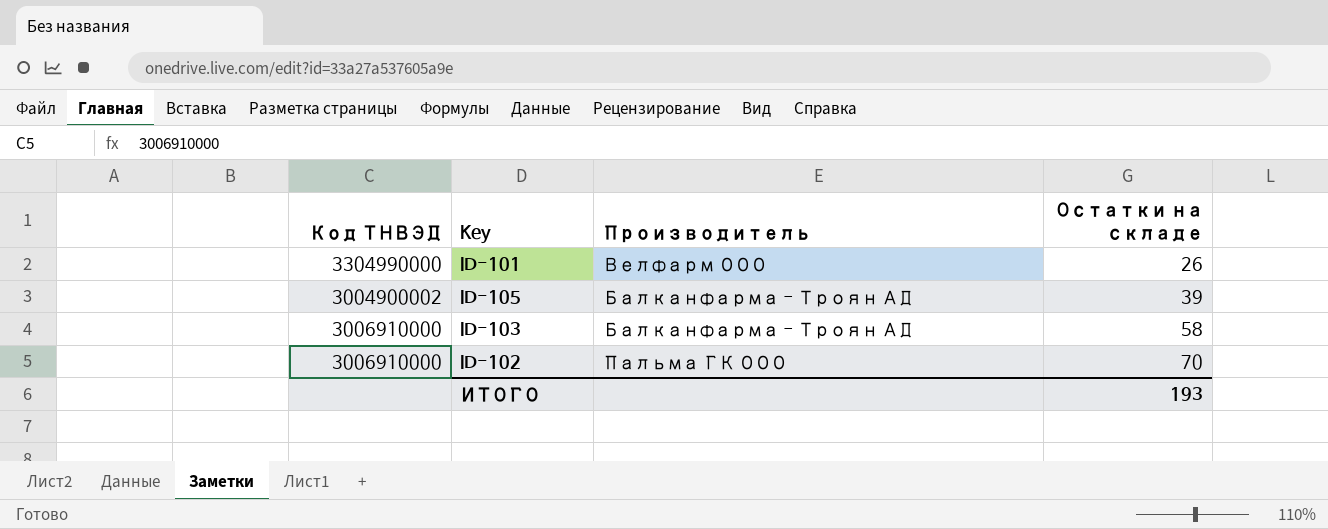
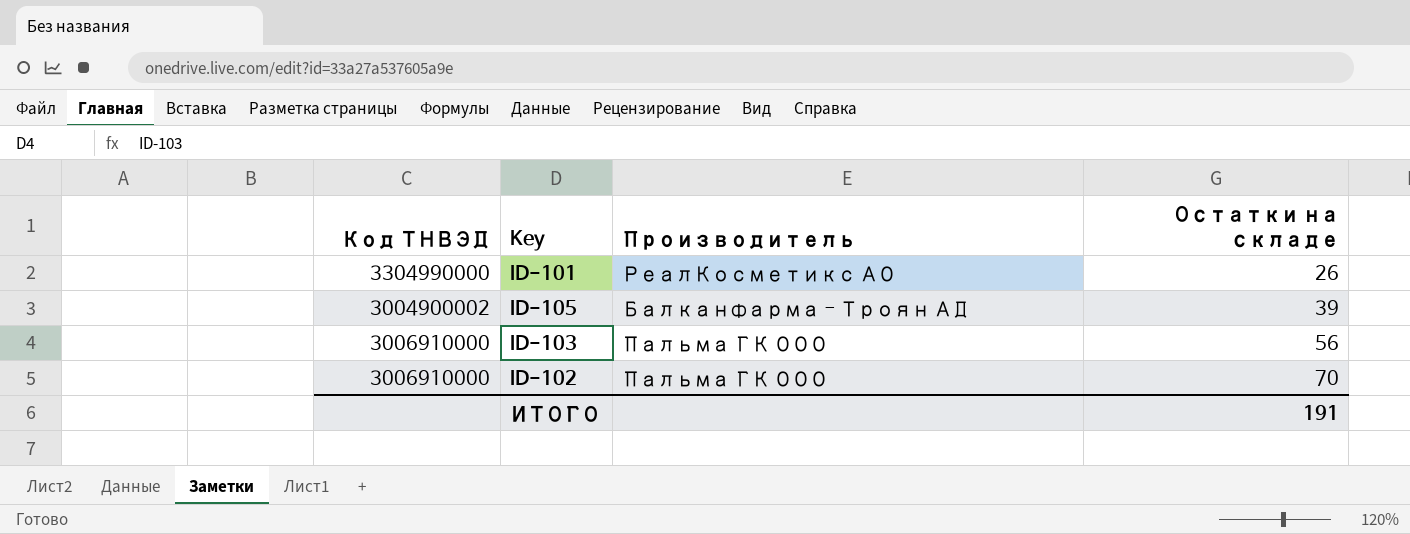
ID-101 | Производитель: Велфарм ООО -> РеалКосметикс АО
ID-103 | Производитель: Балканфарма - Троян АД -> Пальма ГК ООО
ID-103 | Остатки на складе: 58 -> 56
ИТОГО | Остатки на складе: 193 -> 191

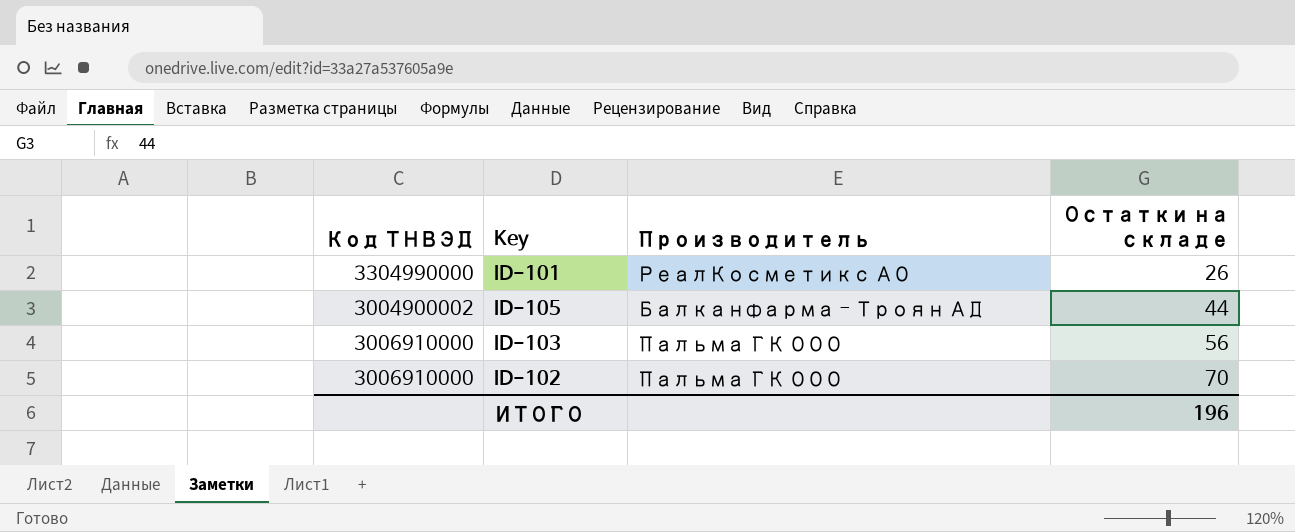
ID-105 | Остатки на складе: 39 -> 44
ИТОГО | Остатки на складе: 191 -> 196

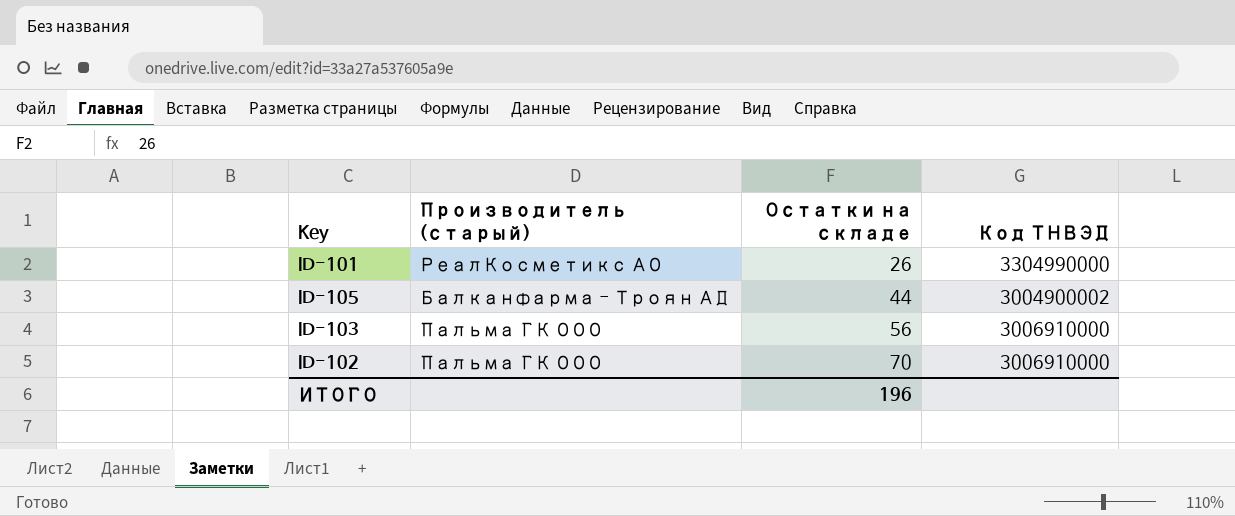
column name: Производитель -> Производитель (старый)
column Код ТНВЭД | position: 1 -> 4

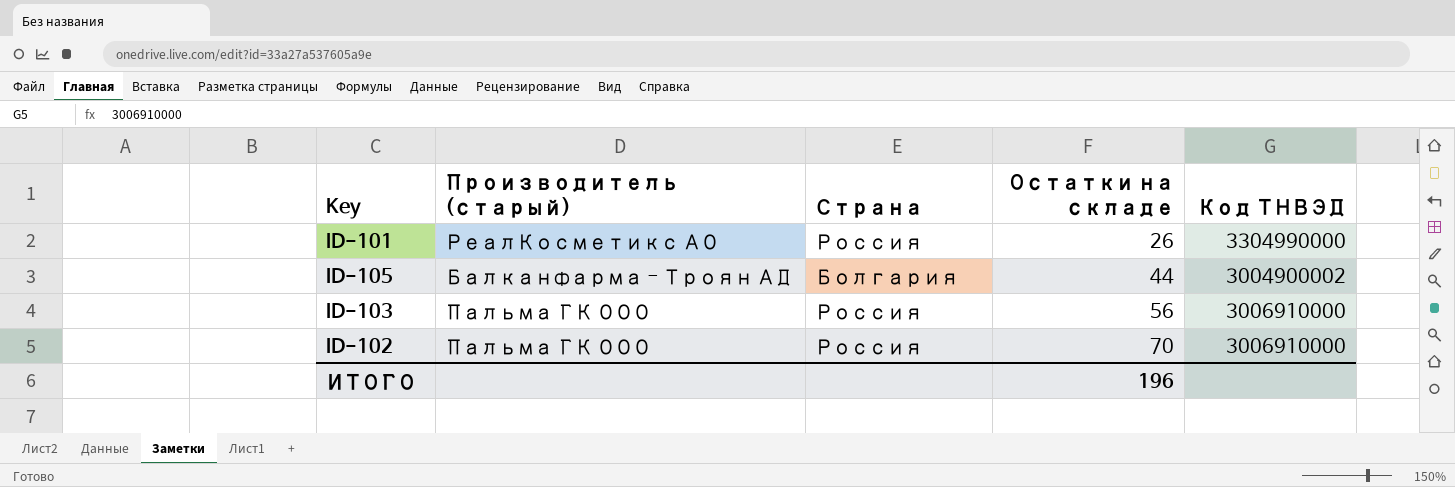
column Страна | position: none -> 3

